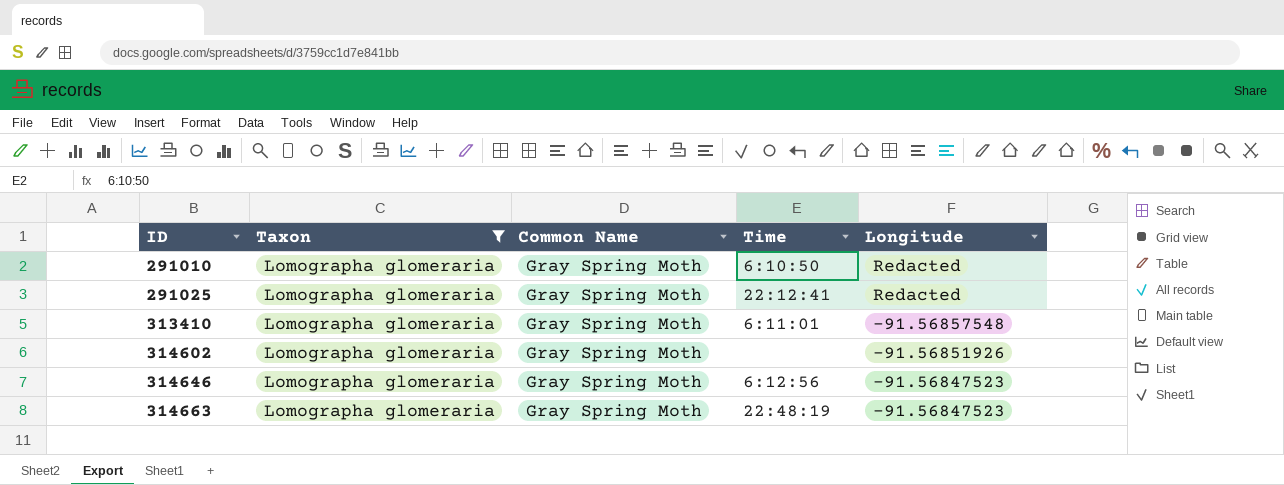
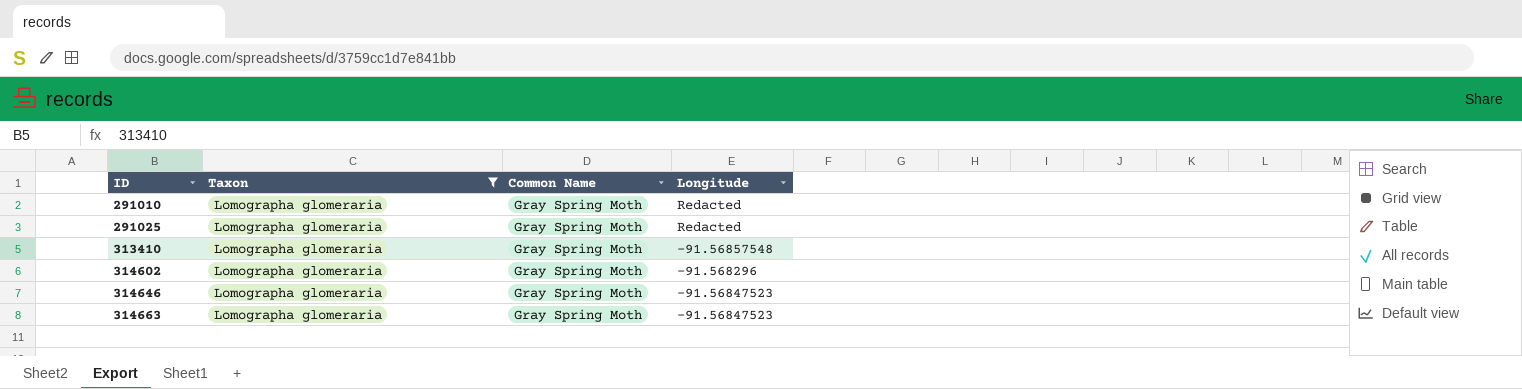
column Time | position: 4 -> none
314602 | Longitude: -91.56851926 -> -91.568296

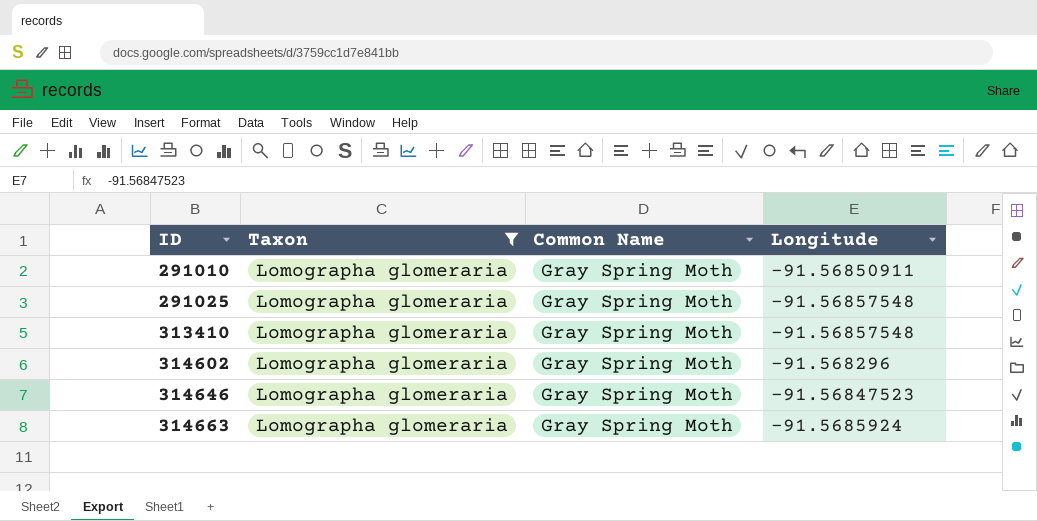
291010 | Longitude: Redacted -> -91.56850911
291025 | Longitude: Redacted -> -91.56857548
314663 | Longitude: -91.56847523 -> -91.5685924

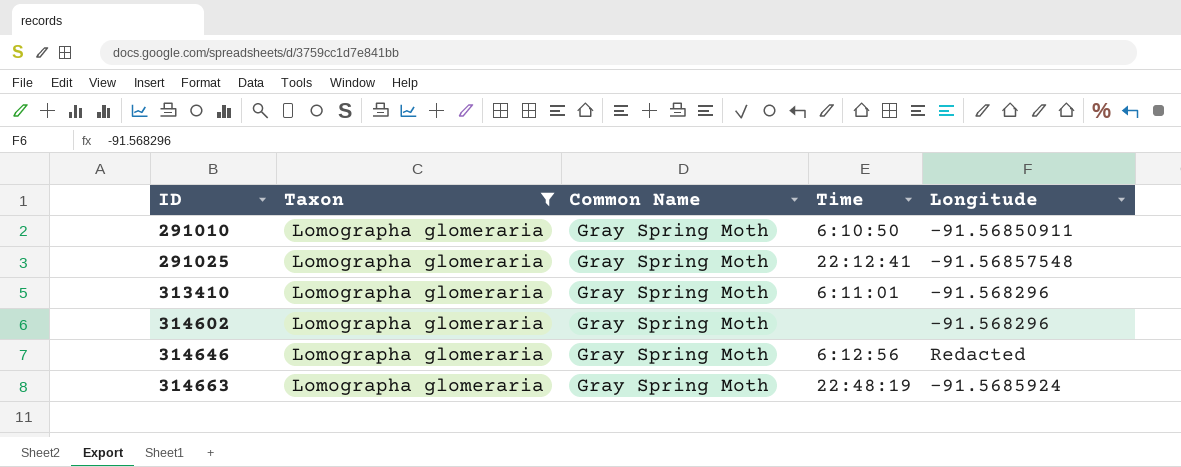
column Time | position: none -> 4
313410 | Longitude: -91.56857548 -> -91.568296
314646 | Longitude: -91.56847523 -> Redacted

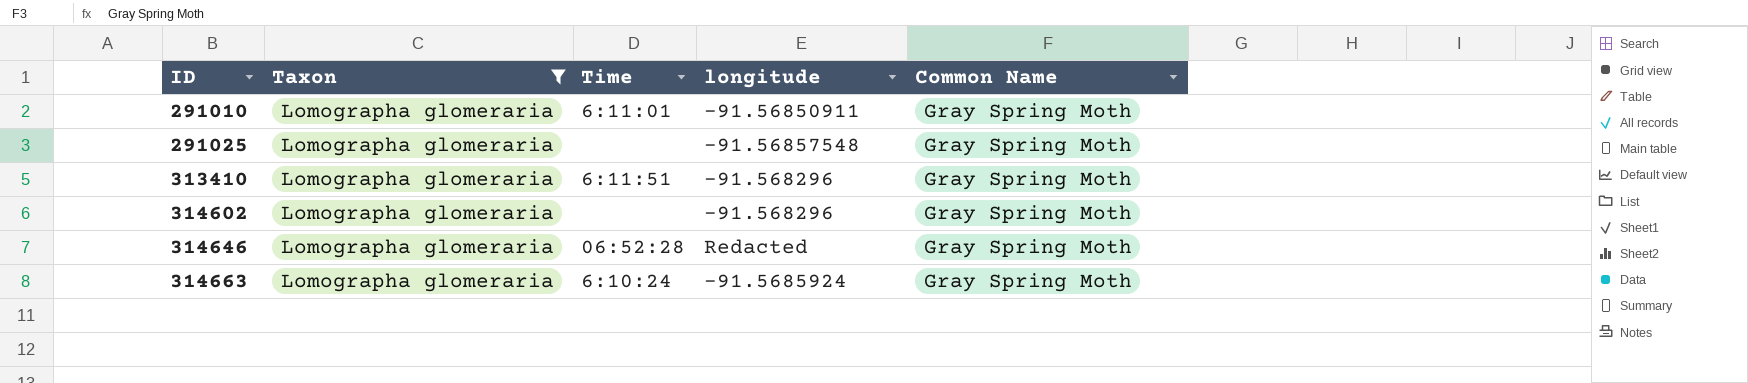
column name: Longitude -> longitude
column Common Name | position: 3 -> 5
291010 | Time: 6:10:50 -> 6:11:01
291025 | Time: 22:12:41 -> none
313410 | Time: 6:11:01 -> 6:11:51
314646 | Time: 6:12:56 -> 06:52:28
314663 | Time: 22:48:19 -> 6:10:24

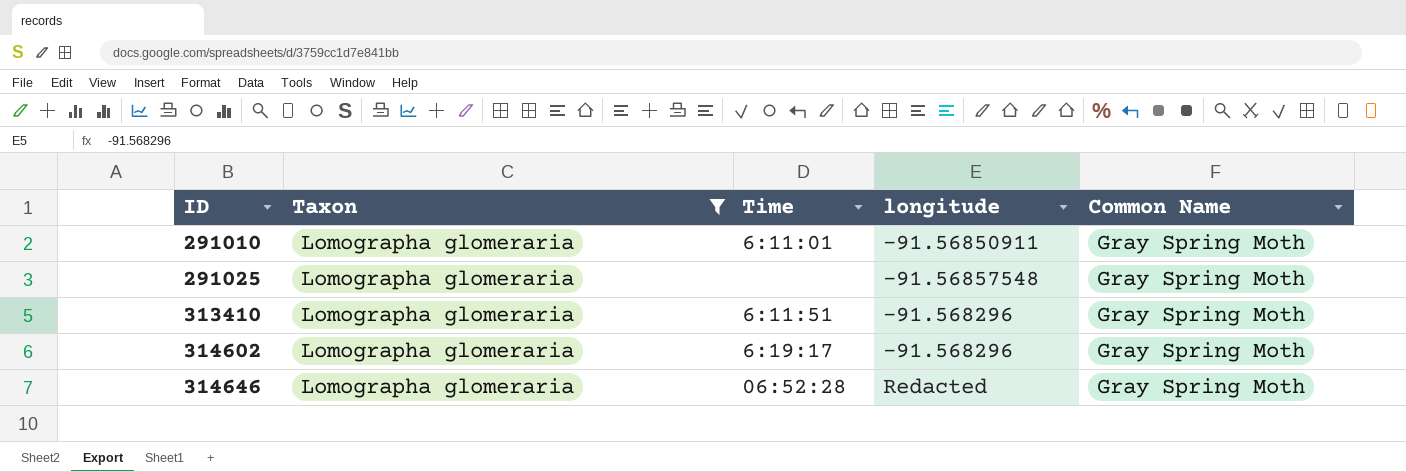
row 314663: Lomographa glomeraria | 6:10:24 | -91.5685924 | Gray Spring Moth -> none
314602 | Time: none -> 6:19:17

